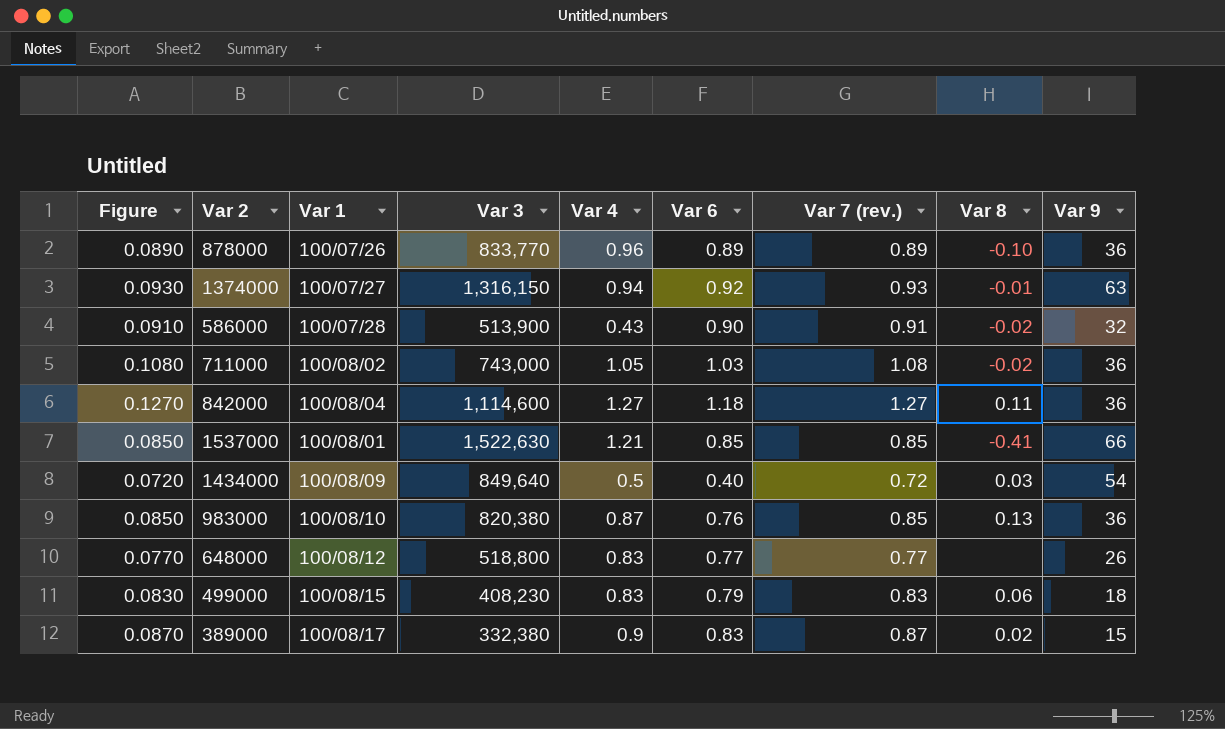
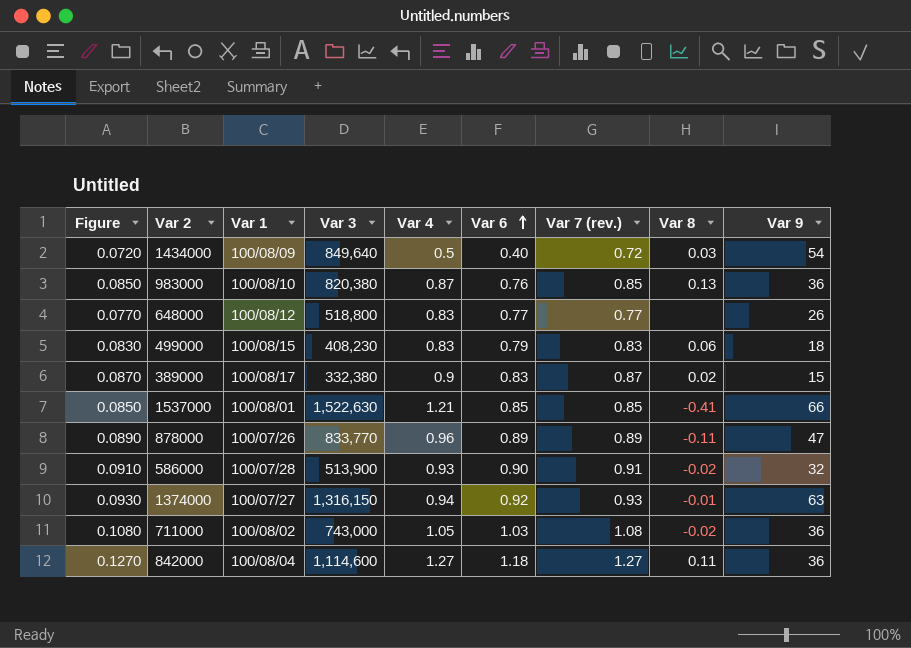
row order: none -> Var 6 ascending
878000 | Var 8: -0.10 -> -0.11
878000 | Var 9: 36 -> 47
586000 | Var 4: 0.43 -> 0.93

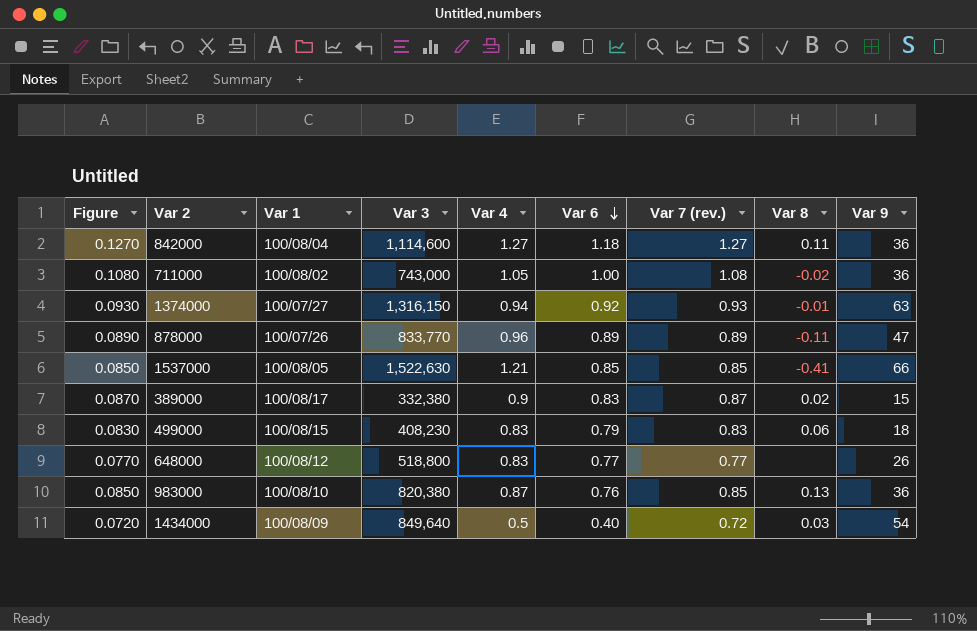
row order: Var 6 ascending -> Var 6 descending
row 586000: 0.0910 | 100/07/28 | 513,900 | 0.93 | 0.90 | 0.91 | -0.02 | 32 -> none
711000 | Var 6: 1.03 -> 1.00
1537000 | Var 1: 100/08/01 -> 100/08/05

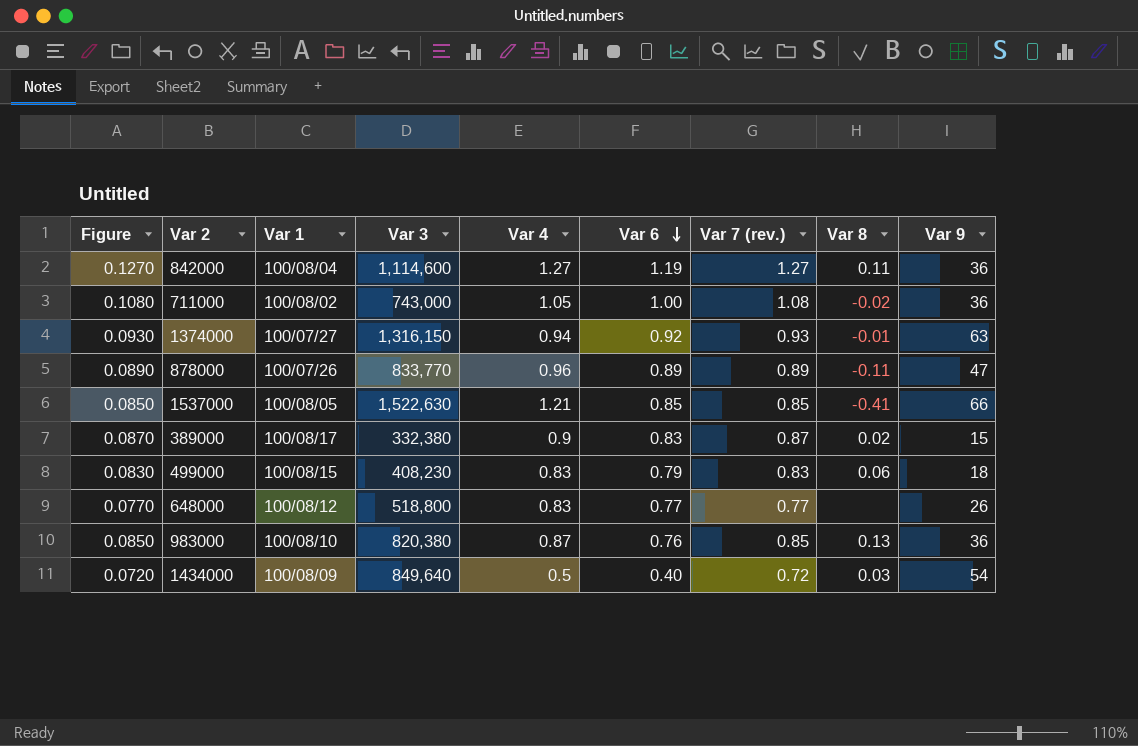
842000 | Var 6: 1.18 -> 1.19

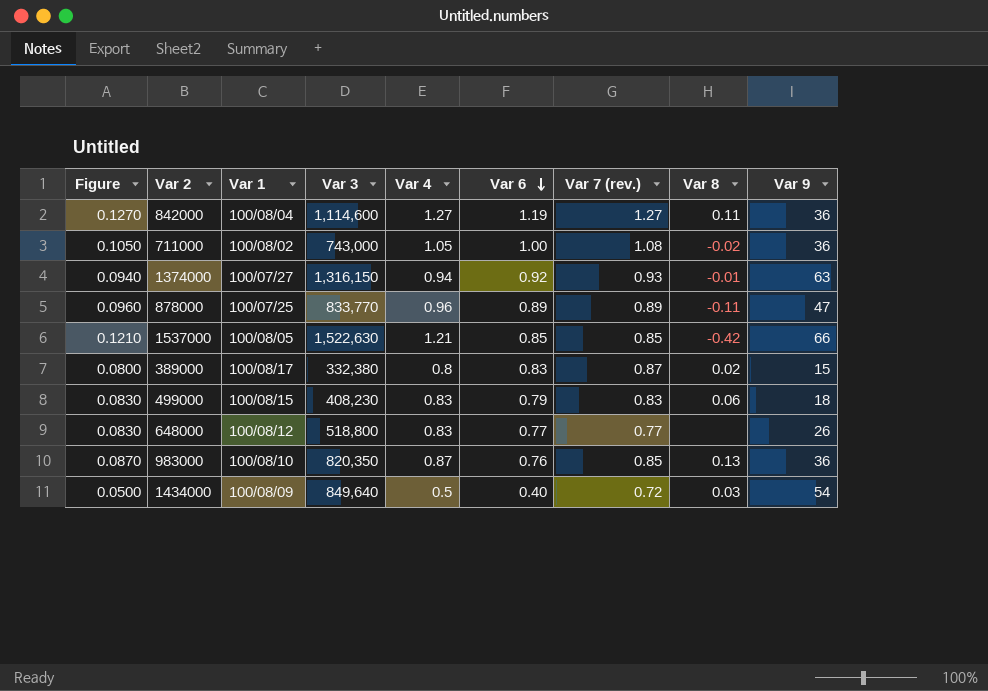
column Figure | formula: [Var 7 (rev.)] * 0.1 -> [Var 4] * 0.1
878000 | Var 1: 100/07/26 -> 100/07/25
1537000 | Var 8: -0.41 -> -0.42
389000 | Var 4: 0.9 -> 0.8
983000 | Var 3: 820,380 -> 820,350

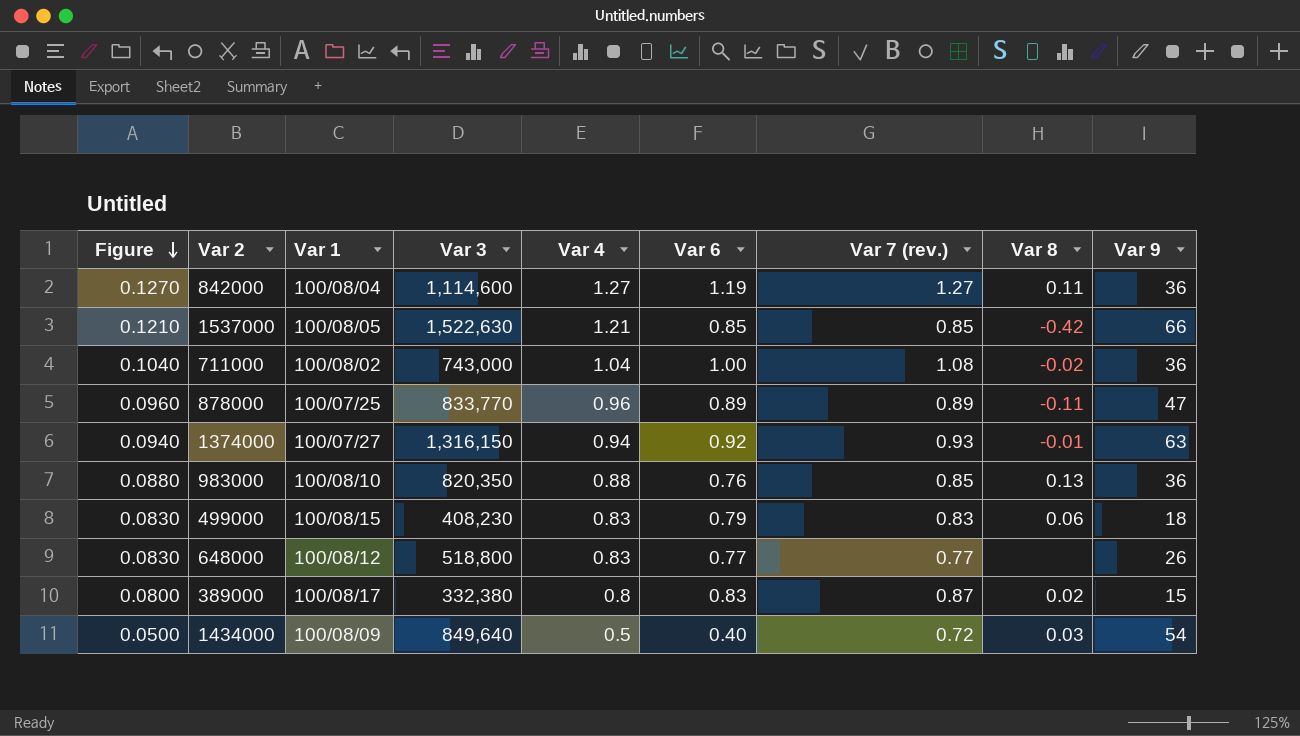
row order: Var 6 descending -> Figure descending
711000 | Figure: 0.1050 -> 0.1040
711000 | Var 4: 1.05 -> 1.04
983000 | Figure: 0.0870 -> 0.0880
983000 | Var 4: 0.87 -> 0.88

